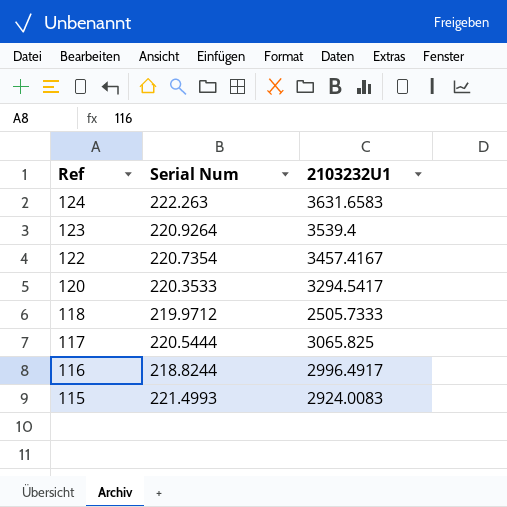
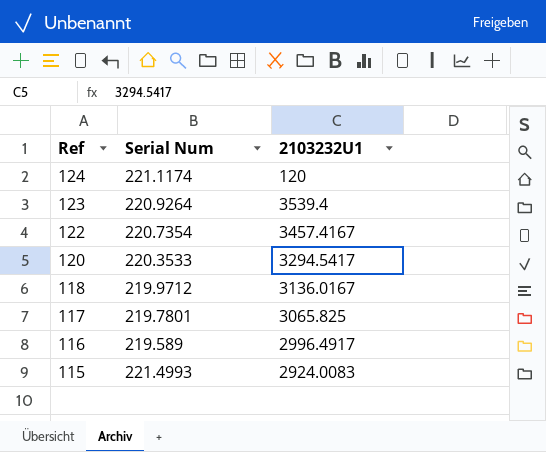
124 | Serial Num: 222.263 -> 221.1174
124 | 2103232U1: 3631.6583 -> 120
118 | 2103232U1: 2505.7333 -> 3136.0167
117 | Serial Num: 220.5444 -> 219.7801
116 | Serial Num: 218.8244 -> 219.589

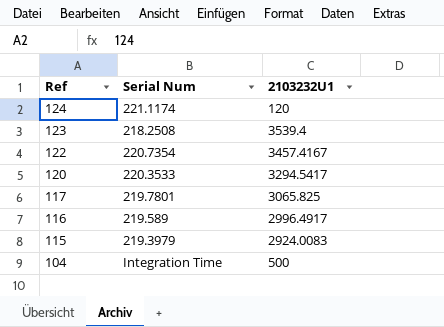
row 118: 219.9712 | 3136.0167 -> none
123 | Serial Num: 220.9264 -> 218.2508
115 | Serial Num: 221.4993 -> 219.3979
row 104: none -> Integration Time | 500

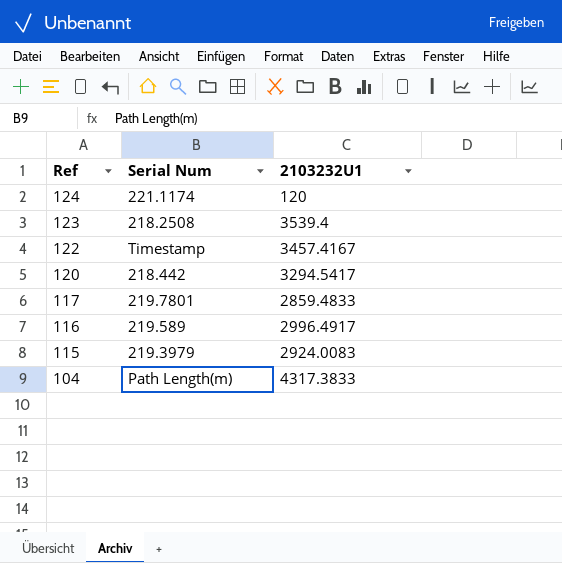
122 | Serial Num: 220.7354 -> Timestamp
120 | Serial Num: 220.3533 -> 218.442
117 | 2103232U1: 3065.825 -> 2859.4833
104 | Serial Num: Integration Time -> Path Length(m)
104 | 2103232U1: 500 -> 4317.3833

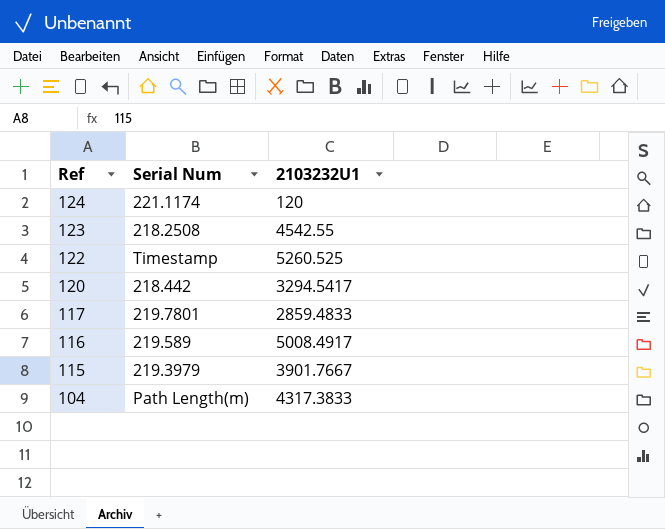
123 | 2103232U1: 3539.4 -> 4542.55
122 | 2103232U1: 3457.4167 -> 5260.525
116 | 2103232U1: 2996.4917 -> 5008.4917
115 | 2103232U1: 2924.0083 -> 3901.7667

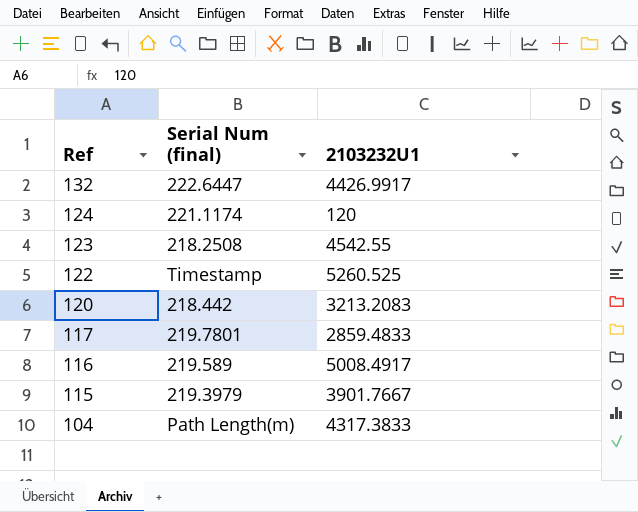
column name: Serial Num -> Serial Num (final)
row 132: none -> 222.6447 | 4426.9917
120 | 2103232U1: 3294.5417 -> 3213.2083

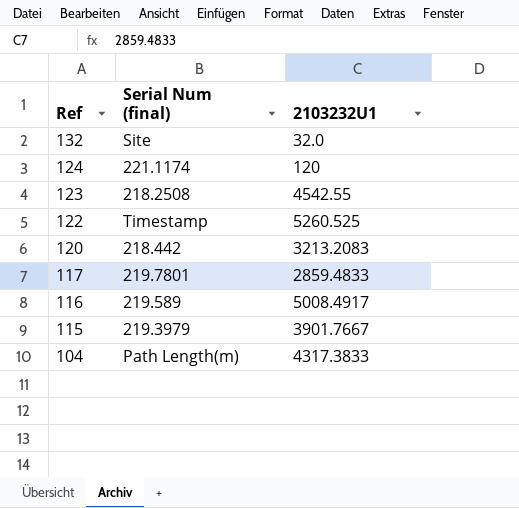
132 | Serial Num (final): 222.6447 -> Site
132 | 2103232U1: 4426.9917 -> 32.0

